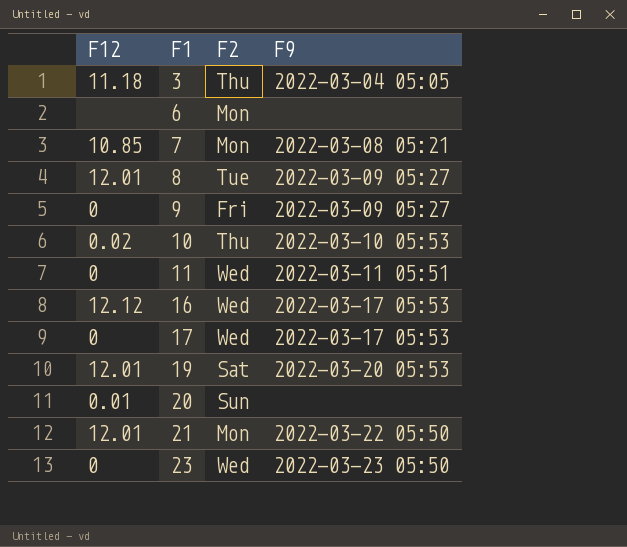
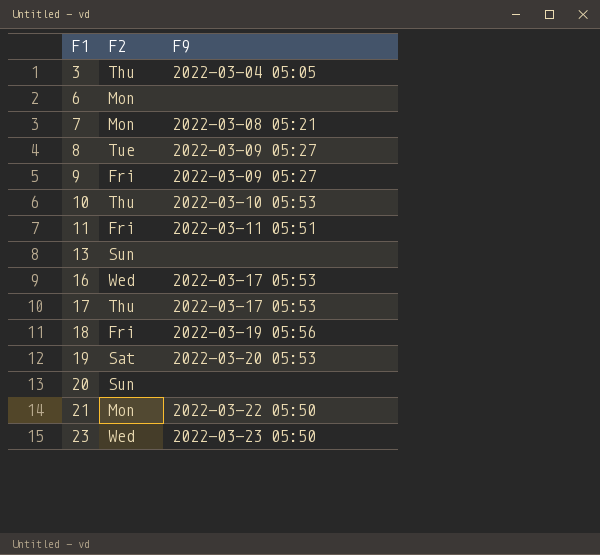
column F12 | position: 1 -> none
11 | F2: Wed -> Fri
row 13: none -> Sun | none
17 | F2: Wed -> Thu
row 18: none -> Fri | 2022-03-19 05:56

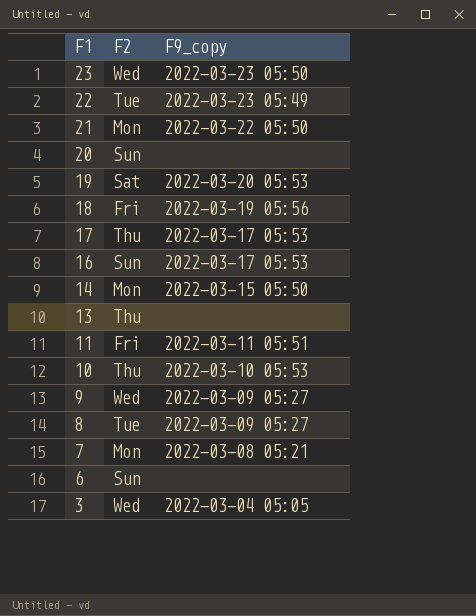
row order: F1 ascending -> F1 descending
column name: F9 -> F9_copy
row 22: none -> Tue | 2022-03-23 05:49
16 | F2: Wed -> Sun
row 14: none -> Mon | 2022-03-15 05:50
13 | F2: Sun -> Thu
9 | F2: Fri -> Wed
6 | F2: Mon -> Sun
3 | F2: Thu -> Wed

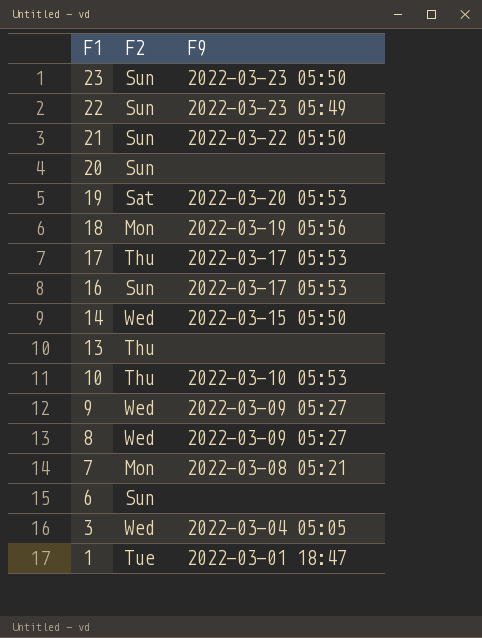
column name: F9_copy -> F9
row 11: Fri | 2022-03-11 05:51 -> none
23 | F2: Wed -> Sun
22 | F2: Tue -> Sun
21 | F2: Mon -> Sun
18 | F2: Fri -> Mon
14 | F2: Mon -> Wed
8 | F2: Tue -> Wed
row 1: none -> Tue | 2022-03-01 18:47

